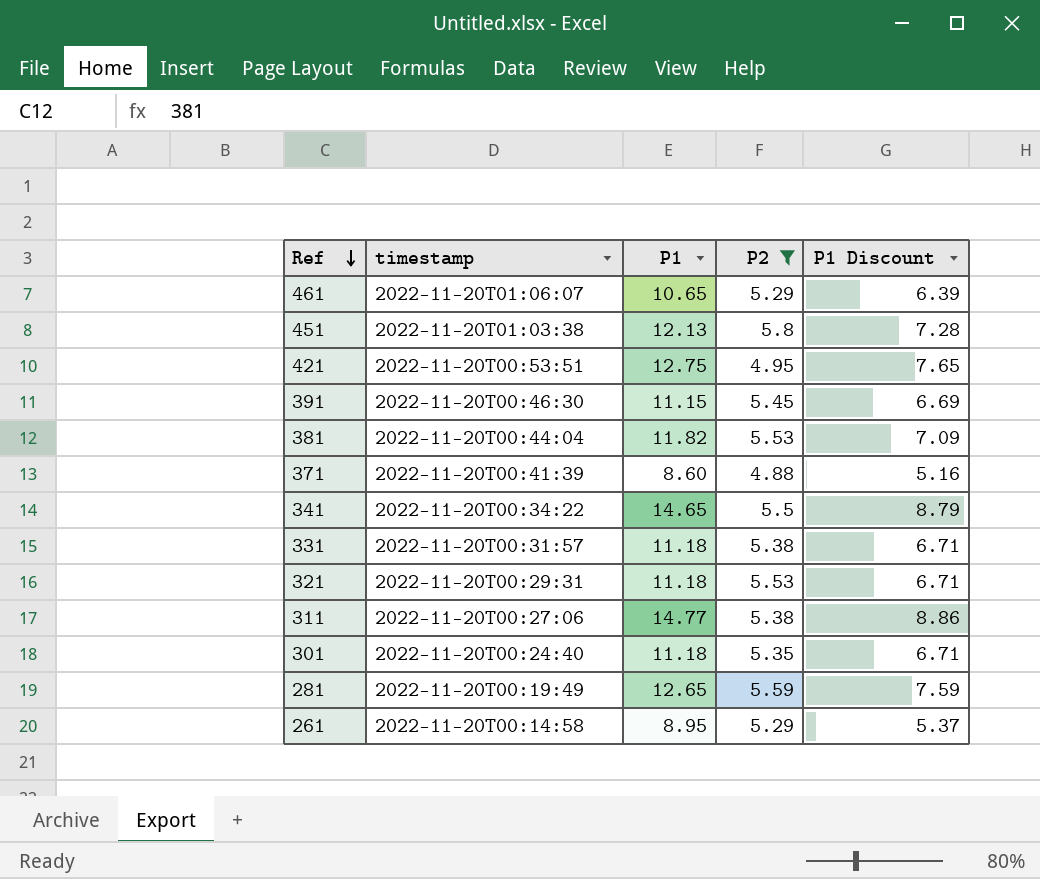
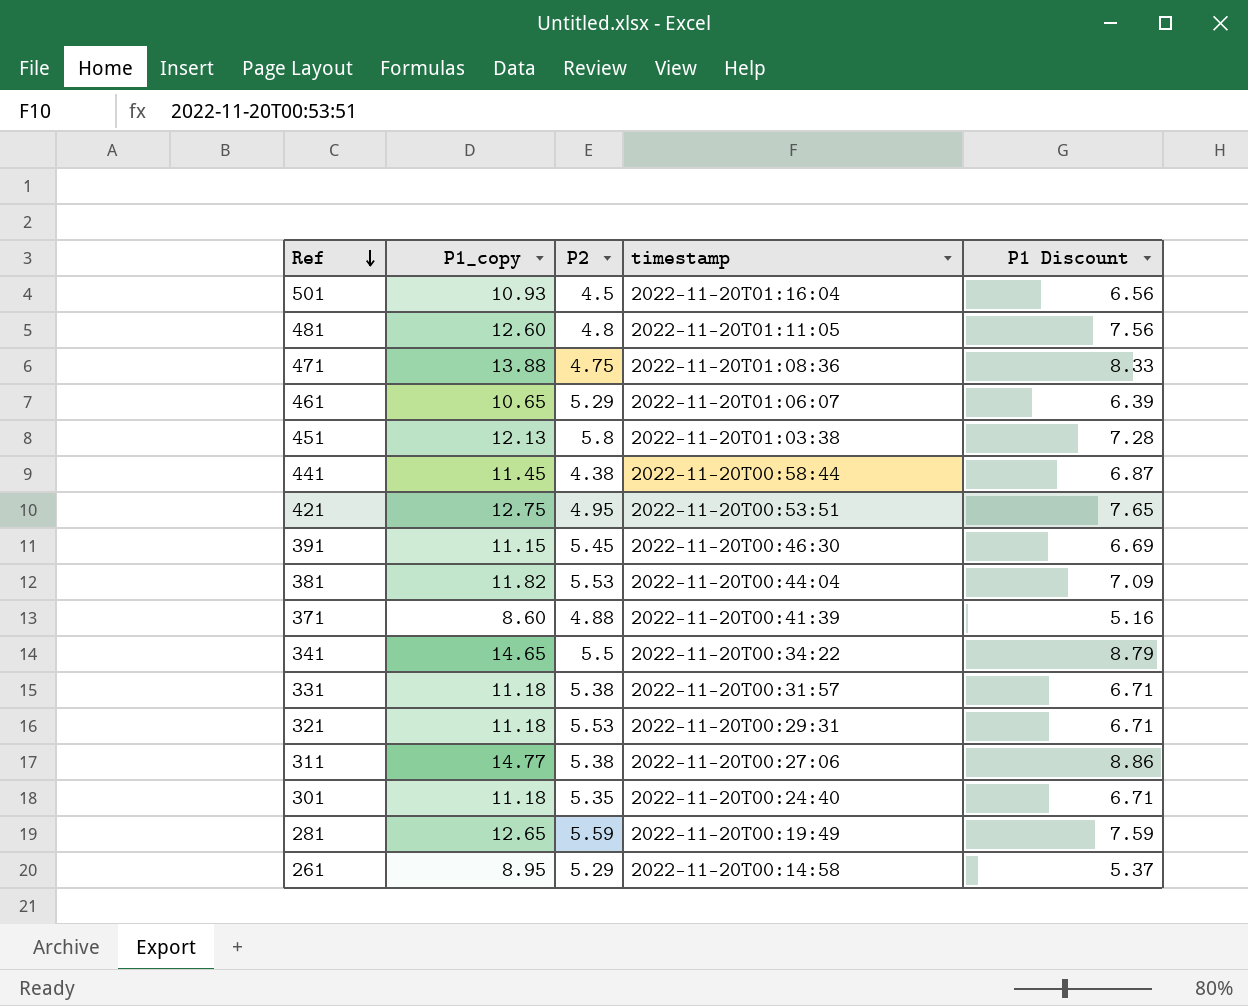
filter: P2 >= 4.88 -> none
column name: P1 -> P1_copy
column timestamp | position: 2 -> 4

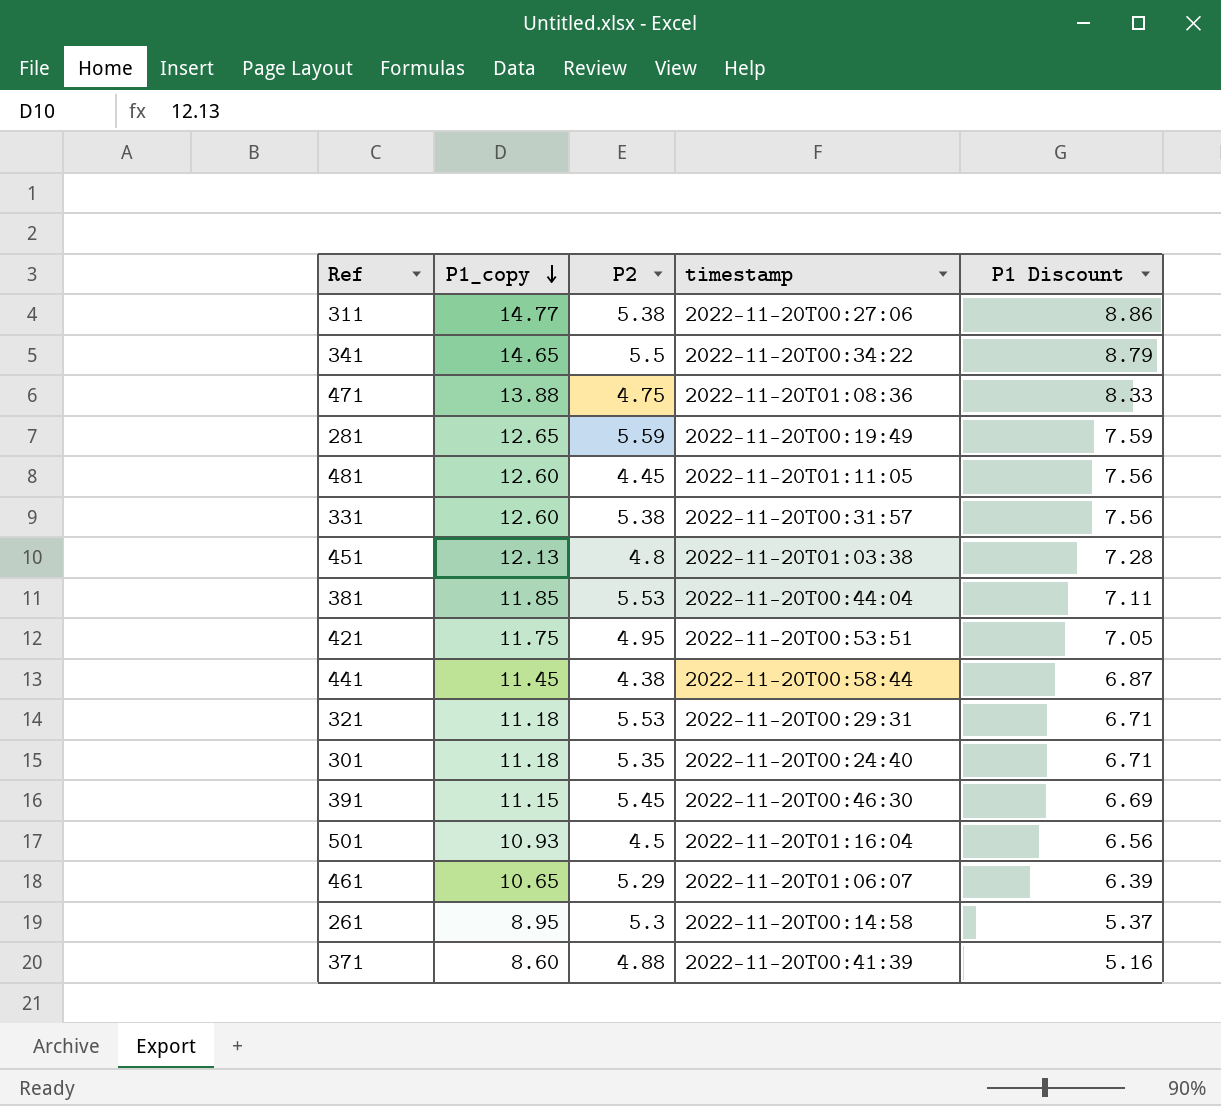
row order: Ref descending -> P1_copy descending
481 | P2: 4.8 -> 4.45
331 | P1_copy: 11.18 -> 12.60
331 | P1 Discount: 6.71 -> 7.56
451 | P2: 5.8 -> 4.8
381 | P1_copy: 11.82 -> 11.85
381 | P1 Discount: 7.09 -> 7.11
421 | P1_copy: 12.75 -> 11.75
421 | P1 Discount: 7.65 -> 7.05
261 | P2: 5.29 -> 5.3

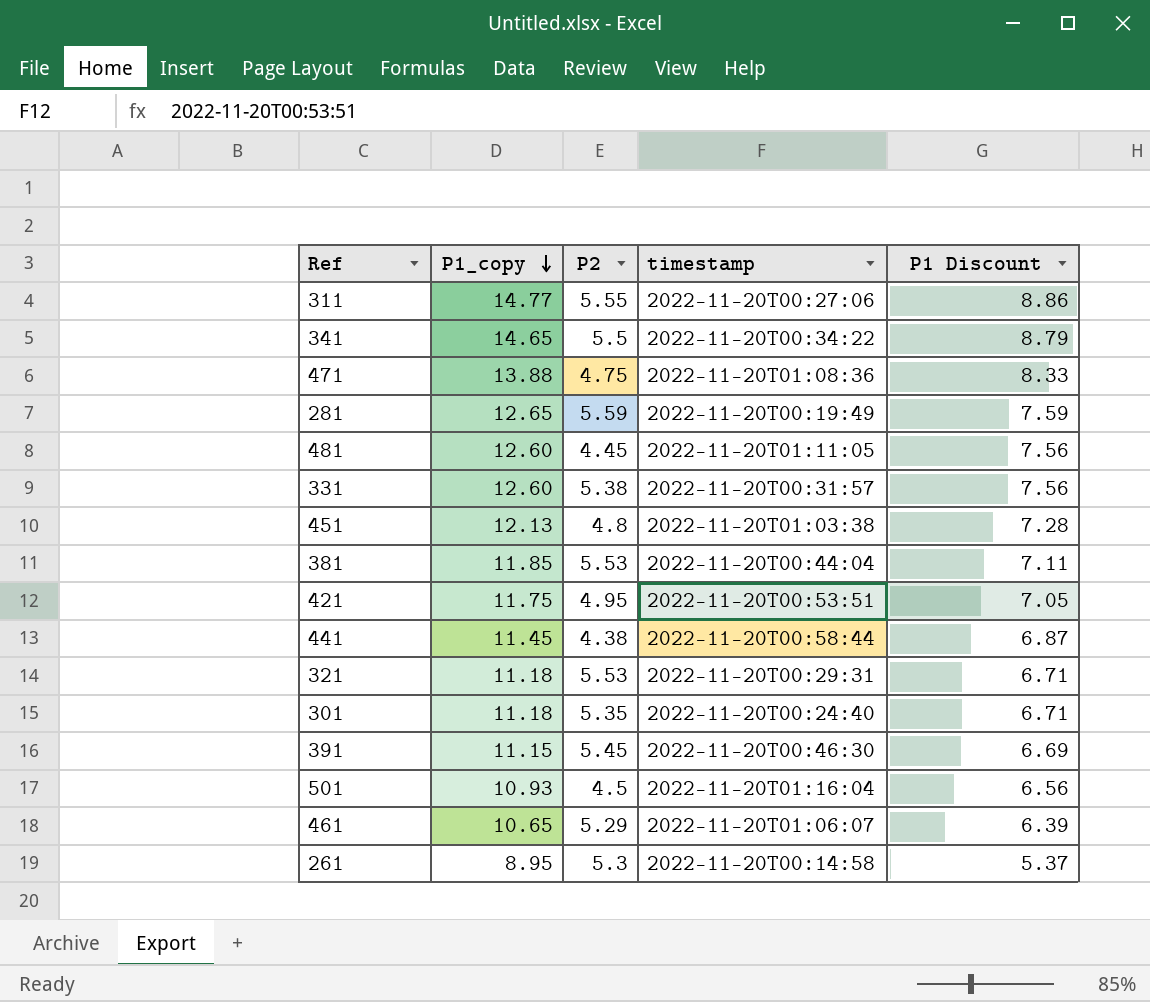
row 371: 8.60 | 4.88 | 2022-11-20T00:41:39 | 5.16 -> none
311 | P2: 5.38 -> 5.55

